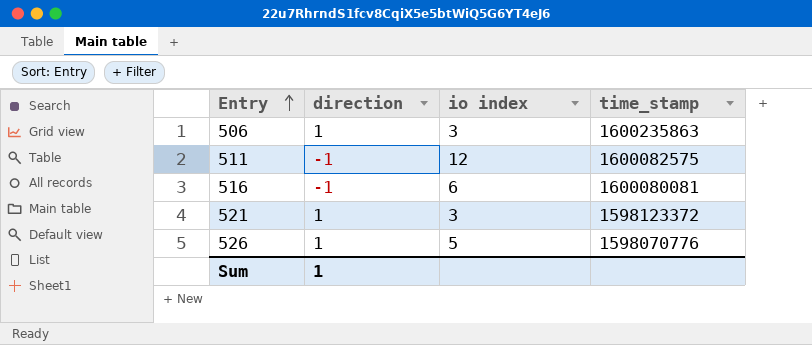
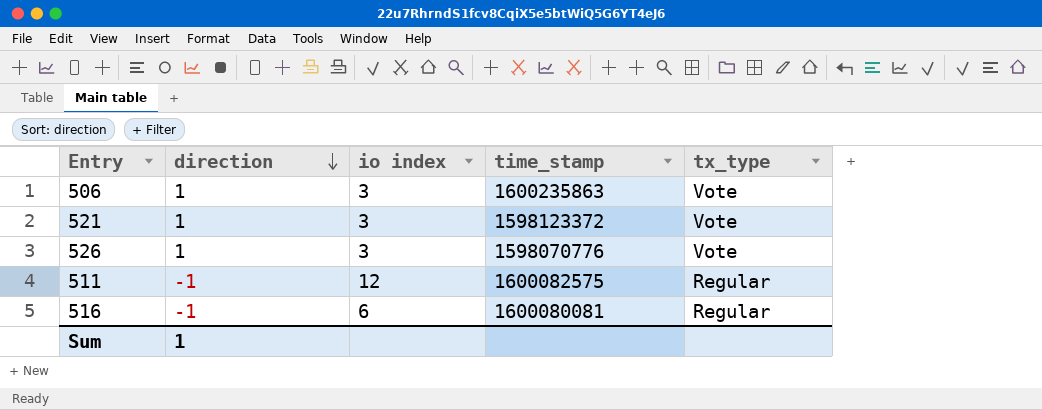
row order: Entry ascending -> direction descending
column tx_type | position: none -> 5
526 | io index: 5 -> 3

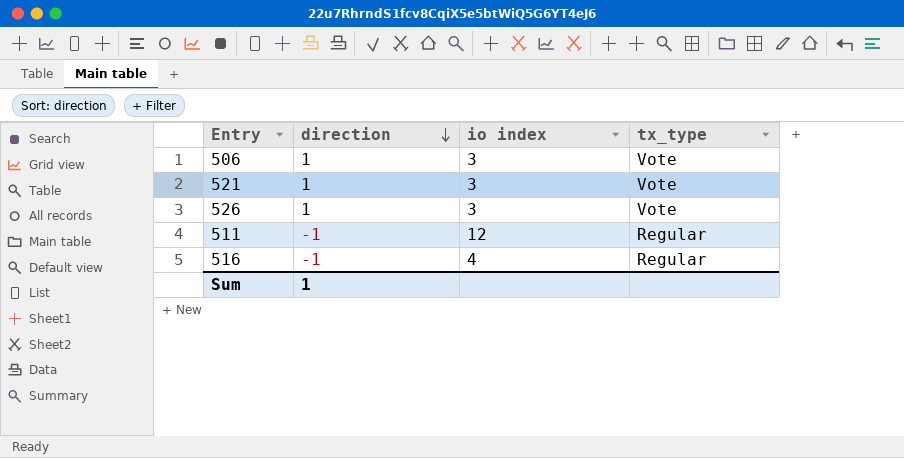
column time_stamp | position: 4 -> none
516 | io index: 6 -> 4

